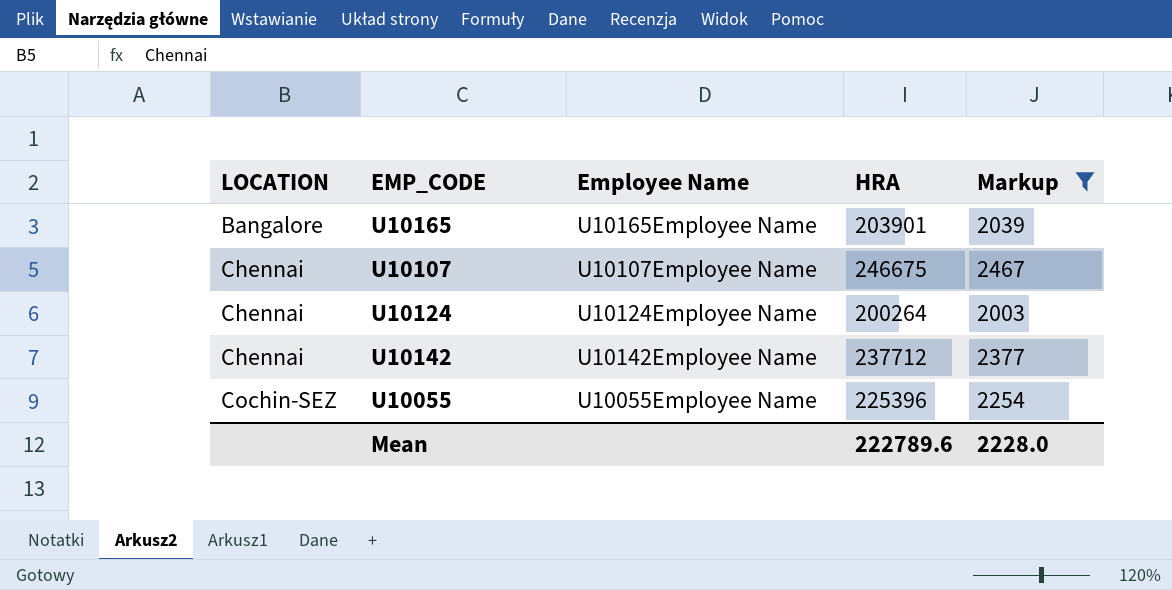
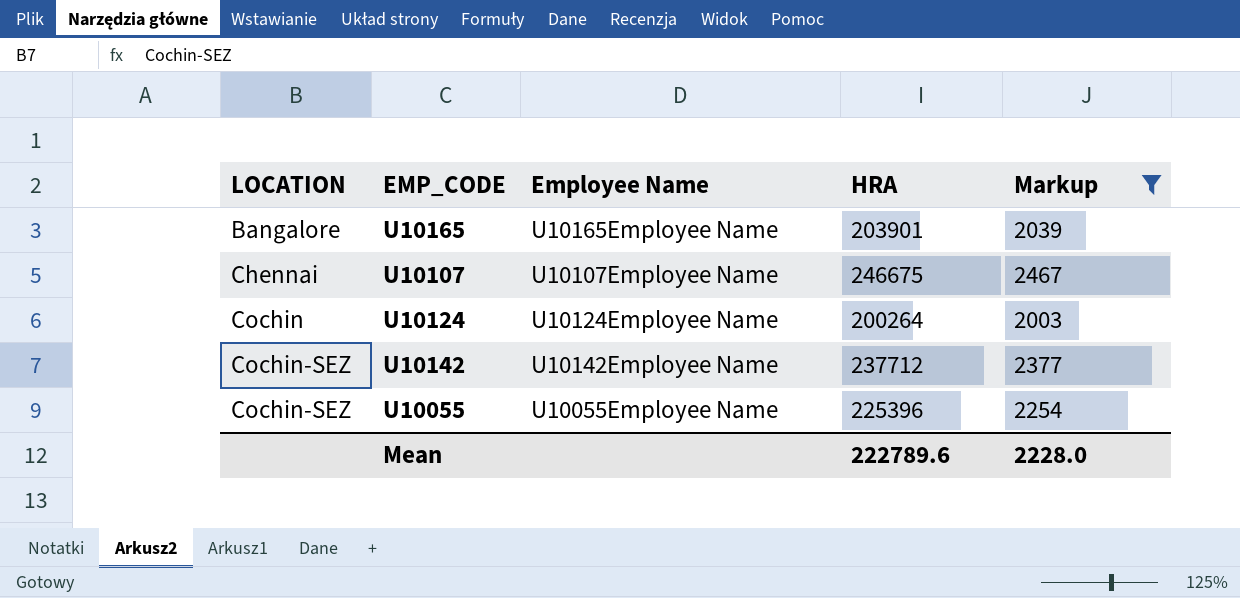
U10124 | LOCATION: Chennai -> Cochin
U10142 | LOCATION: Chennai -> Cochin-SEZ

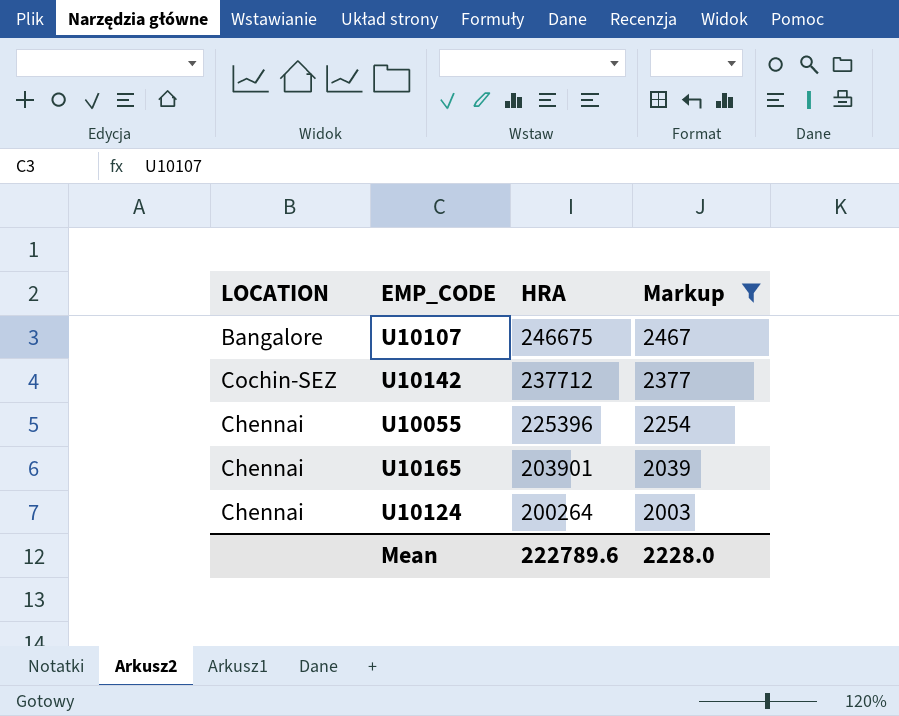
row order: LOCATION ascending -> HRA descending
column Employee Name | position: 3 -> none
U10107 | LOCATION: Chennai -> Bangalore
U10055 | LOCATION: Cochin-SEZ -> Chennai
U10165 | LOCATION: Bangalore -> Chennai
U10124 | LOCATION: Cochin -> Chennai

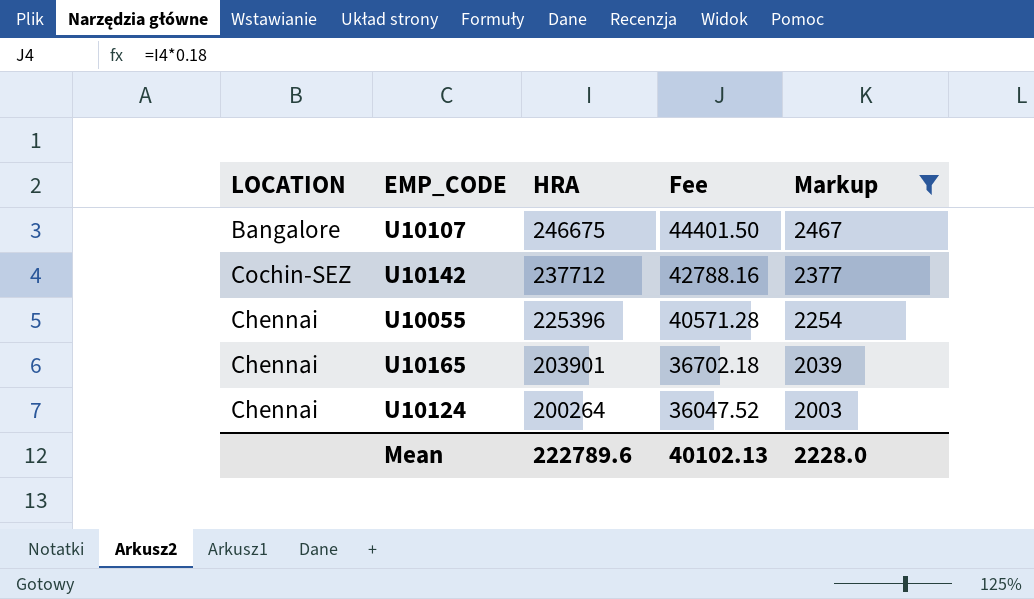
column Fee | formula: none -> [HRA] * 0.18

